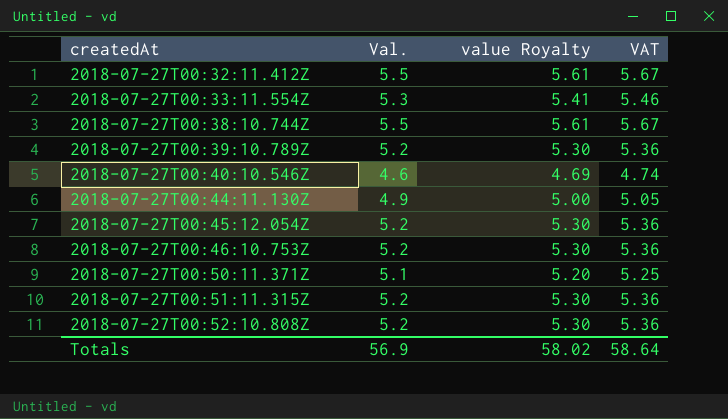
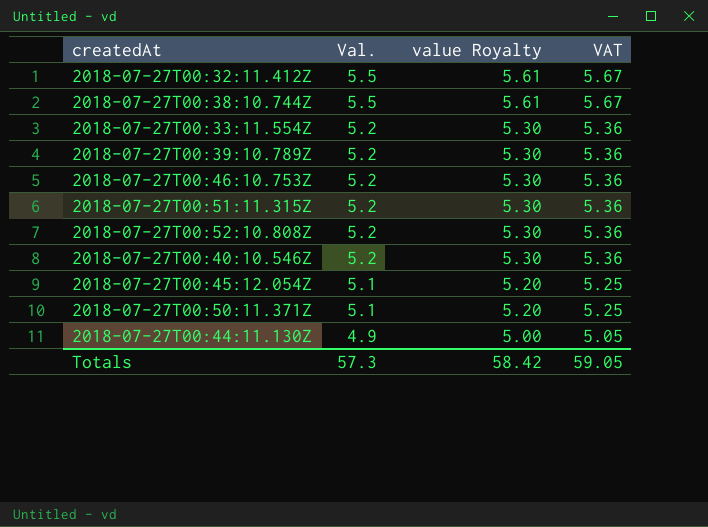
row order: createdAt ascending -> Val. descending
2018-07-27T00:33:11.554Z | Val.: 5.3 -> 5.2
2018-07-27T00:33:11.554Z | value Royalty: 5.41 -> 5.30
2018-07-27T00:33:11.554Z | VAT: 5.46 -> 5.36
2018-07-27T00:40:10.546Z | Val.: 4.6 -> 5.2
2018-07-27T00:40:10.546Z | value Royalty: 4.69 -> 5.30
2018-07-27T00:40:10.546Z | VAT: 4.74 -> 5.36
2018-07-27T00:45:12.054Z | Val.: 5.2 -> 5.1
2018-07-27T00:45:12.054Z | value Royalty: 5.30 -> 5.20
2018-07-27T00:45:12.054Z | VAT: 5.36 -> 5.25
Totals | Val.: 56.9 -> 57.3
Totals | value Royalty: 58.02 -> 58.42
Totals | VAT: 58.64 -> 59.05

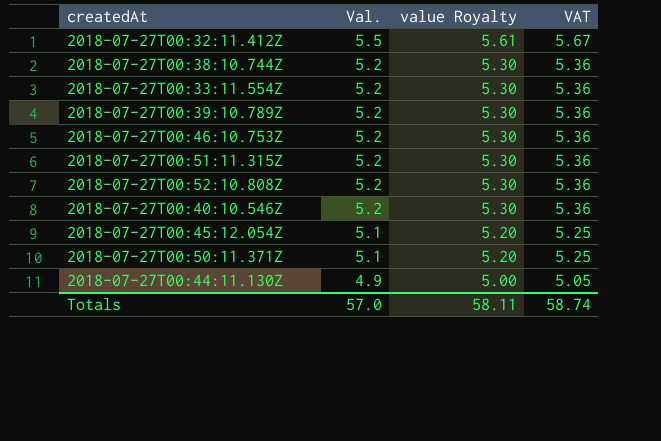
2018-07-27T00:38:10.744Z | Val.: 5.5 -> 5.2
2018-07-27T00:38:10.744Z | value Royalty: 5.61 -> 5.30
2018-07-27T00:38:10.744Z | VAT: 5.67 -> 5.36
Totals | Val.: 57.3 -> 57.0
Totals | value Royalty: 58.42 -> 58.11
Totals | VAT: 59.05 -> 58.74

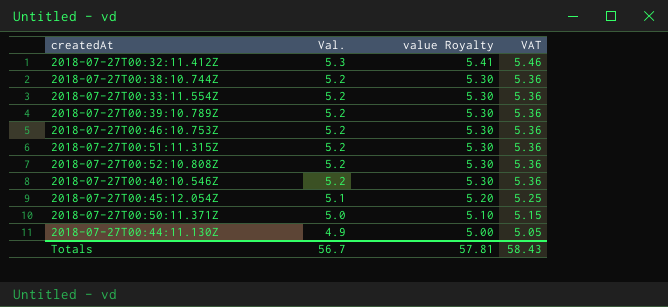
2018-07-27T00:32:11.412Z | Val.: 5.5 -> 5.3
2018-07-27T00:32:11.412Z | value Royalty: 5.61 -> 5.41
2018-07-27T00:32:11.412Z | VAT: 5.67 -> 5.46
2018-07-27T00:50:11.371Z | Val.: 5.1 -> 5.0
2018-07-27T00:50:11.371Z | value Royalty: 5.20 -> 5.10
2018-07-27T00:50:11.371Z | VAT: 5.25 -> 5.15
Totals | Val.: 57.0 -> 56.7
Totals | value Royalty: 58.11 -> 57.81
Totals | VAT: 58.74 -> 58.43

